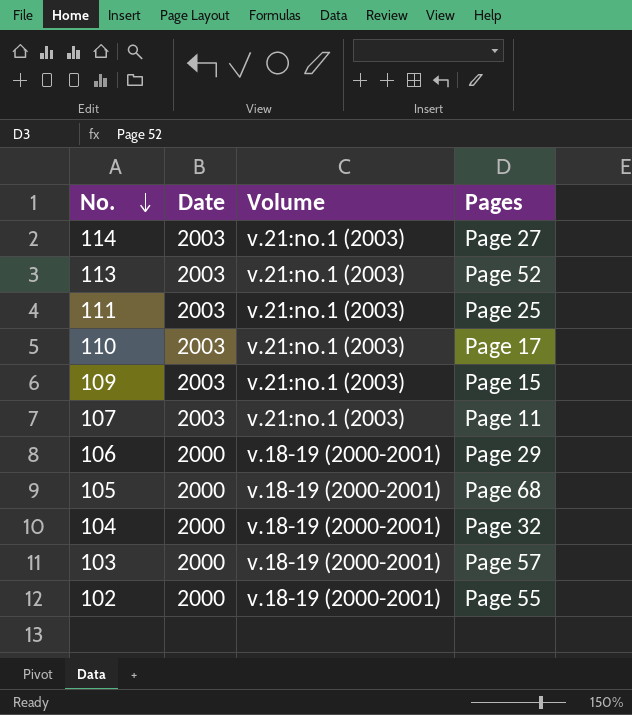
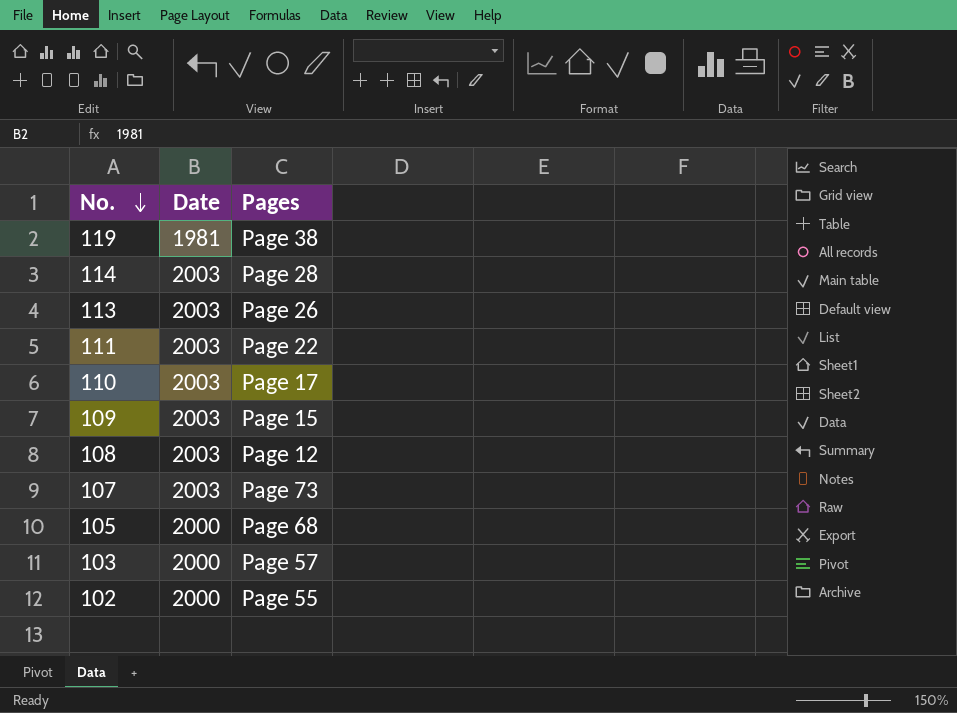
column Volume | position: 3 -> none
row 106: 2000 | v.18-19 (2000-2001) | Page 29 -> none
row 104: 2000 | v.18-19 (2000-2001) | Page 32 -> none
row 119: none -> 1981 | Page 38
114 | Pages: Page 27 -> Page 28
113 | Pages: Page 52 -> Page 26
111 | Pages: Page 25 -> Page 22
row 108: none -> 2003 | Page 12
107 | Pages: Page 11 -> Page 73

